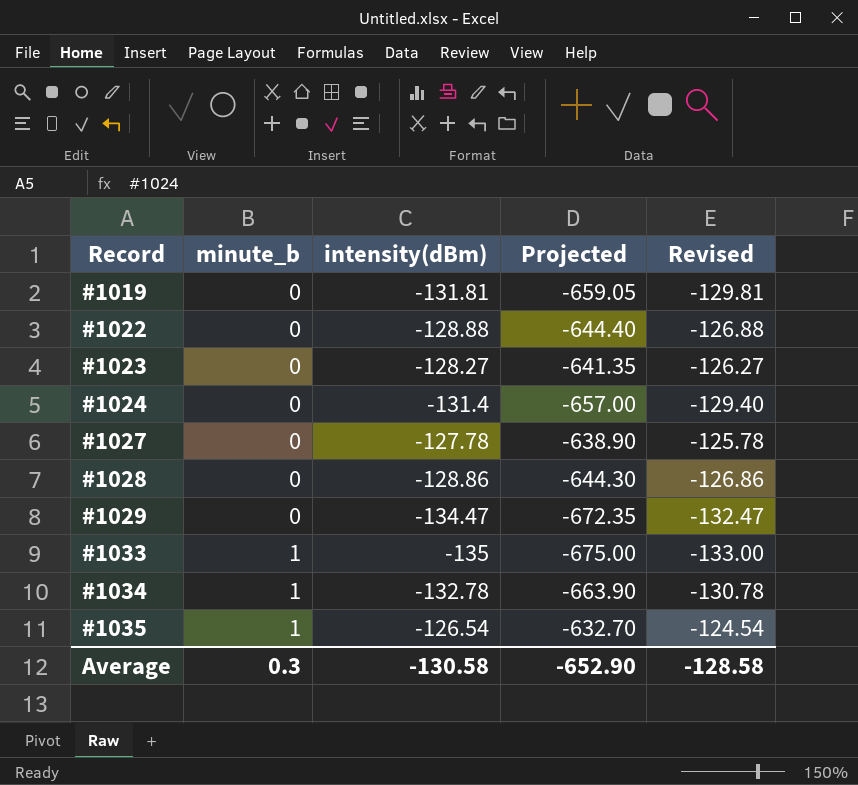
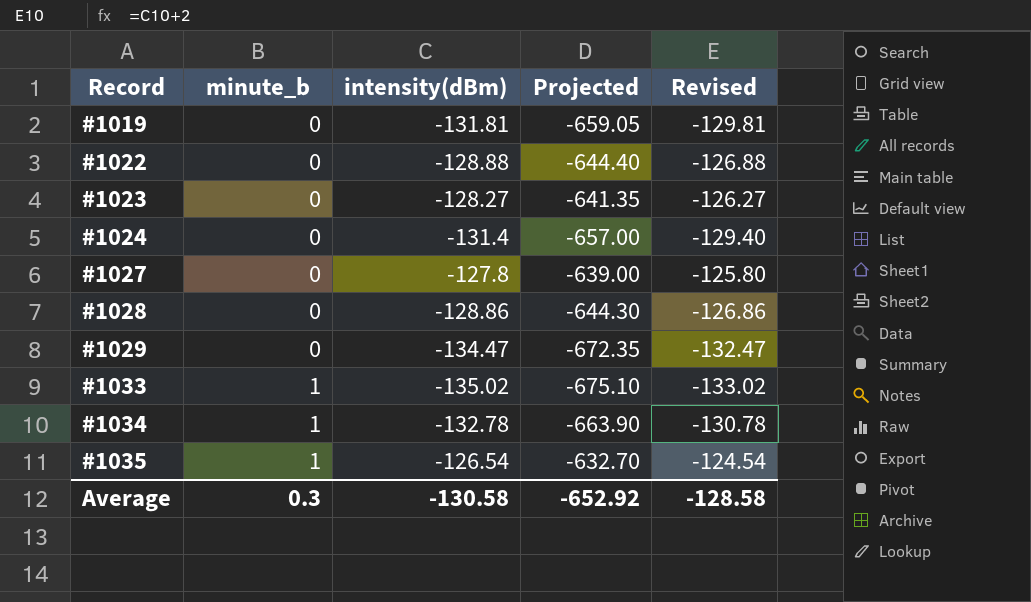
#1027 | intensity(dBm): -127.78 -> -127.8
#1027 | Projected: -638.90 -> -639.00
#1027 | Revised: -125.78 -> -125.80
#1033 | intensity(dBm): -135 -> -135.02
#1033 | Projected: -675.00 -> -675.10
#1033 | Revised: -133.00 -> -133.02
Average | Projected: -652.90 -> -652.92

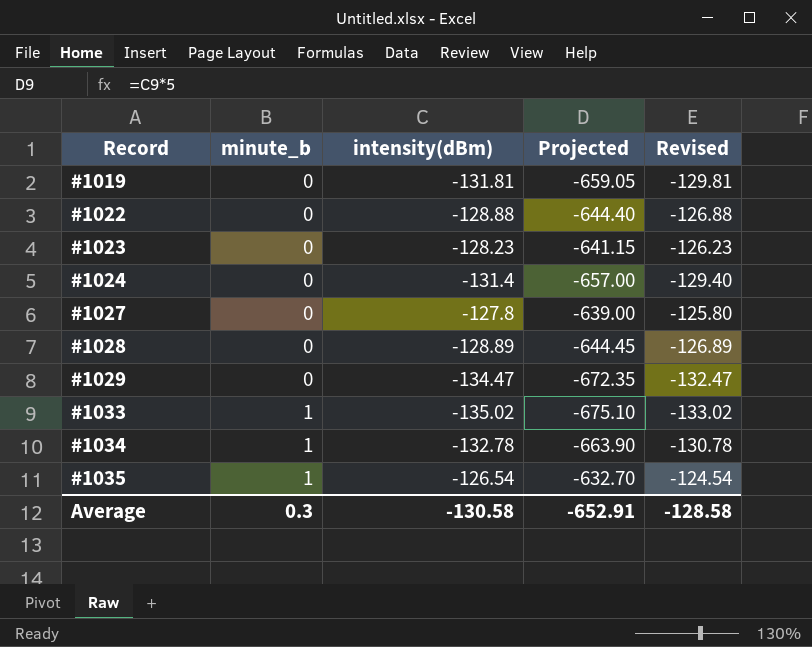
#1023 | intensity(dBm): -128.27 -> -128.23
#1023 | Projected: -641.35 -> -641.15
#1023 | Revised: -126.27 -> -126.23
#1028 | intensity(dBm): -128.86 -> -128.89
#1028 | Projected: -644.30 -> -644.45
#1028 | Revised: -126.86 -> -126.89
Average | Projected: -652.92 -> -652.91

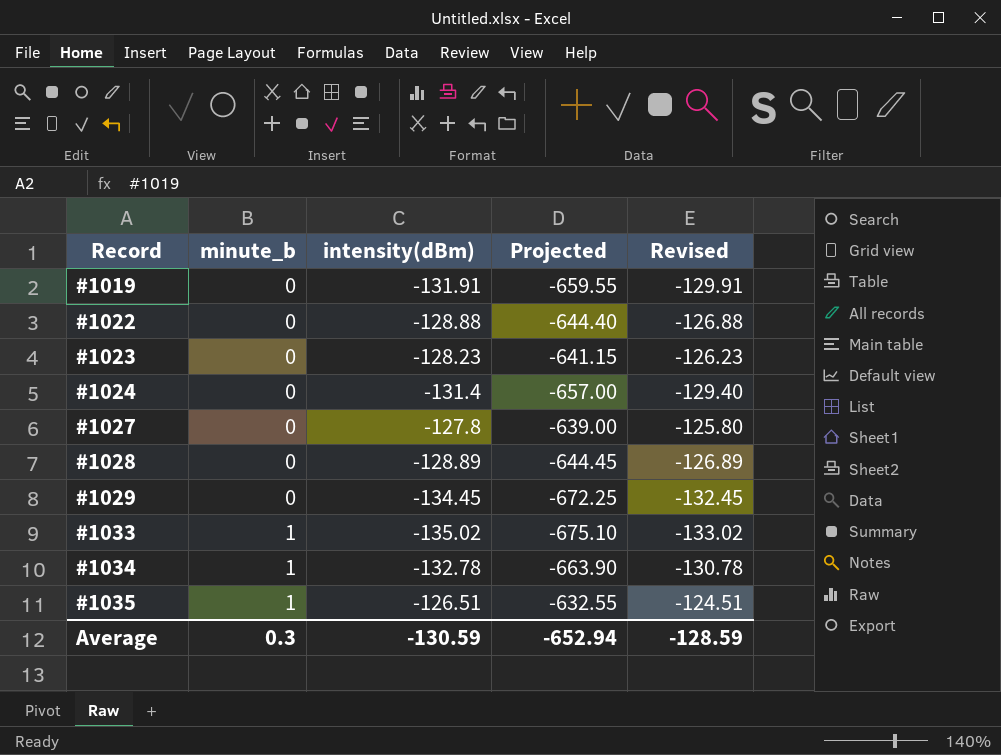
#1019 | intensity(dBm): -131.81 -> -131.91
#1019 | Projected: -659.05 -> -659.55
#1019 | Revised: -129.81 -> -129.91
#1029 | intensity(dBm): -134.47 -> -134.45
#1029 | Projected: -672.35 -> -672.25
#1029 | Revised: -132.47 -> -132.45
#1035 | intensity(dBm): -126.54 -> -126.51
#1035 | Projected: -632.70 -> -632.55
#1035 | Revised: -124.54 -> -124.51
Average | intensity(dBm): -130.58 -> -130.59
Average | Projected: -652.91 -> -652.94
Average | Revised: -128.58 -> -128.59

